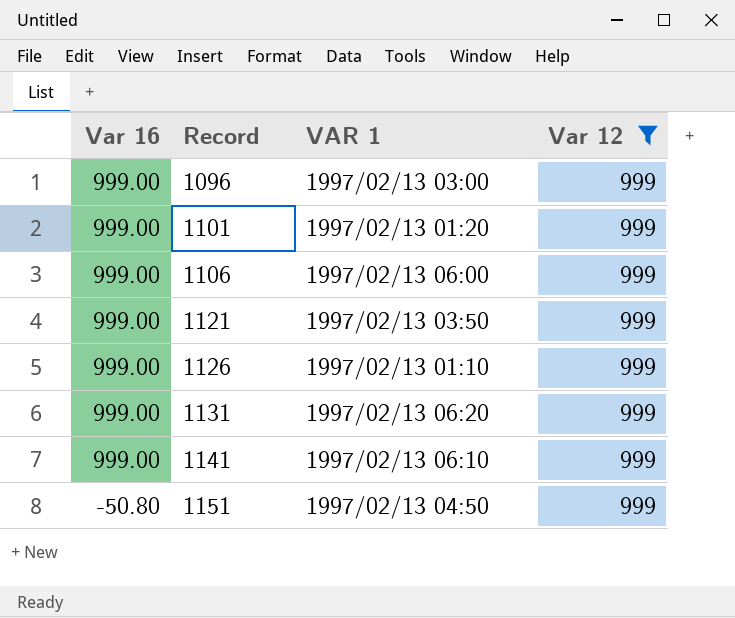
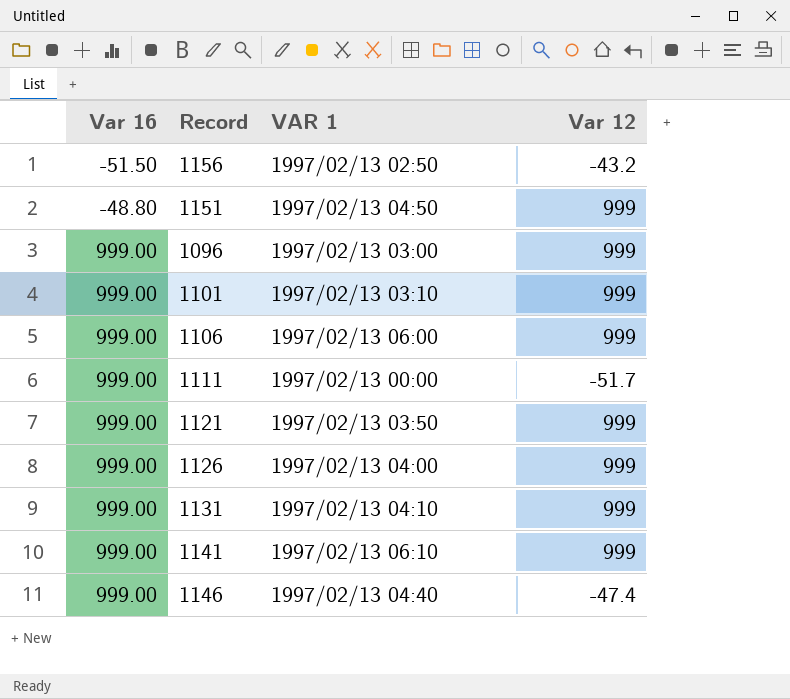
filter: Var 12 = 999 -> none
row order: Var 16 descending -> Var 16 ascending
1151 | Var 16: -50.80 -> -48.80
1101 | VAR 1: 1997/02/13 01:20 -> 1997/02/13 03:10
1126 | VAR 1: 1997/02/13 01:10 -> 1997/02/13 04:00
1131 | VAR 1: 1997/02/13 06:20 -> 1997/02/13 04:10

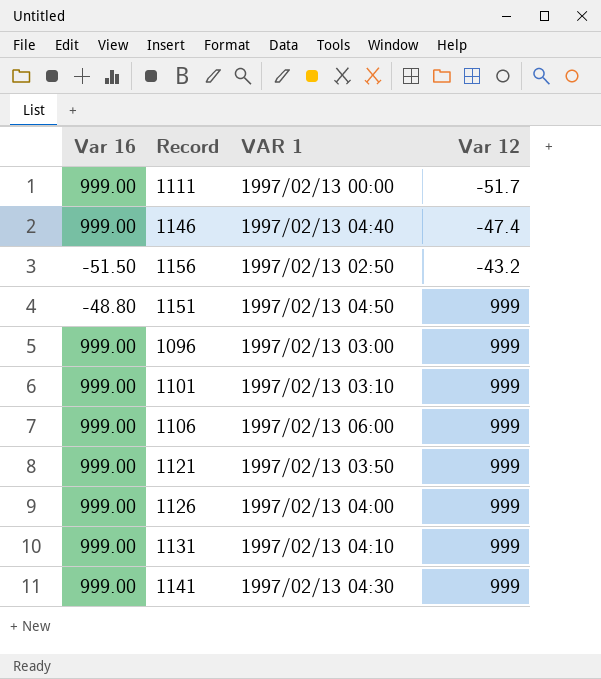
row order: Var 16 ascending -> Var 12 ascending
1141 | VAR 1: 1997/02/13 06:10 -> 1997/02/13 04:30

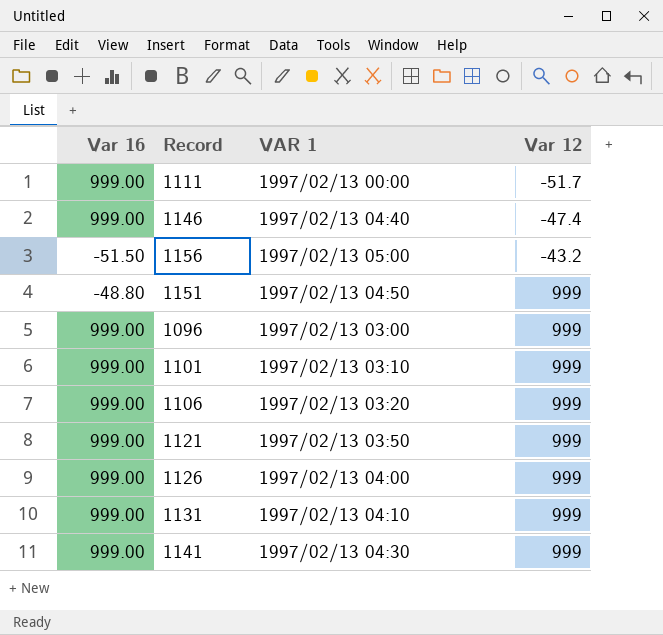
1156 | VAR 1: 1997/02/13 02:50 -> 1997/02/13 05:00
1106 | VAR 1: 1997/02/13 06:00 -> 1997/02/13 03:20

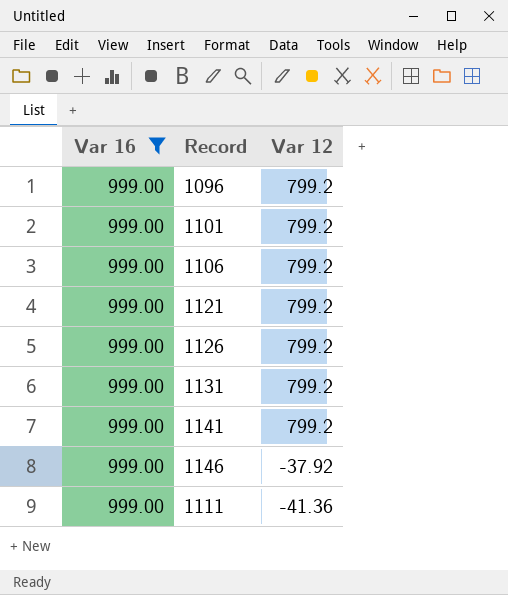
filter: none -> Var 16 = 999.00
row order: Var 12 ascending -> Var 12 descending
column VAR 1 | position: 3 -> none
1096 | Var 12: 999 -> 799.2
1101 | Var 12: 999 -> 799.2
1106 | Var 12: 999 -> 799.2
1121 | Var 12: 999 -> 799.2
1126 | Var 12: 999 -> 799.2
1131 | Var 12: 999 -> 799.2
1141 | Var 12: 999 -> 799.2
1146 | Var 12: -47.4 -> -37.92
1111 | Var 12: -51.7 -> -41.36

